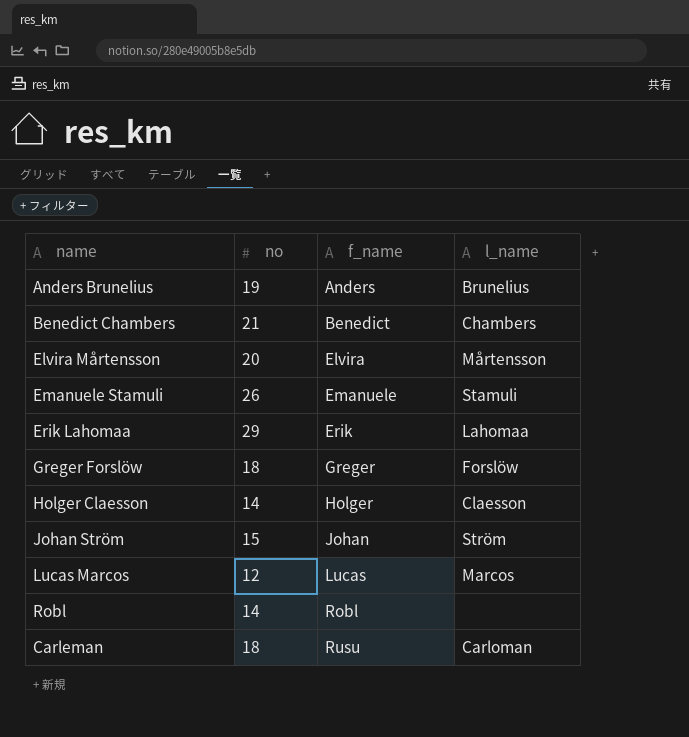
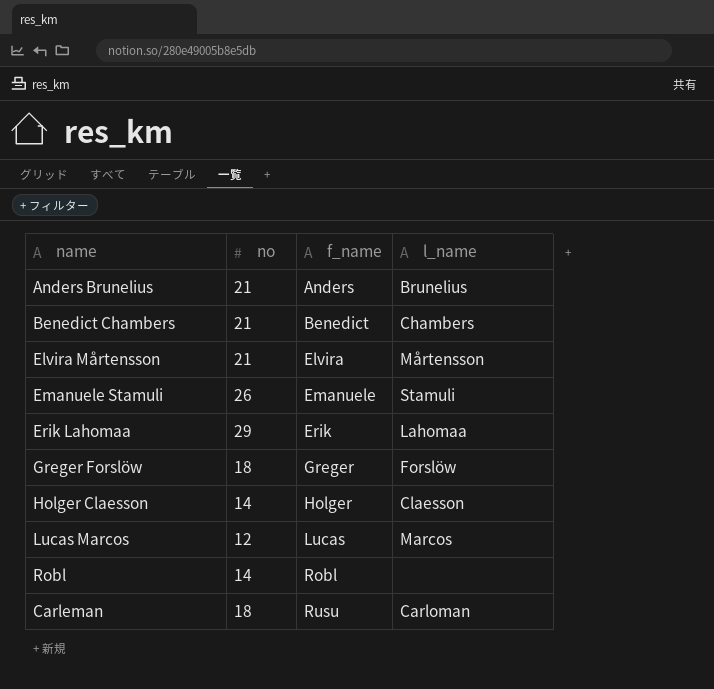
row Johan Ström: 15 | Johan | Ström -> none
Anders Brunelius | no: 19 -> 21
Elvira Mårtensson | no: 20 -> 21

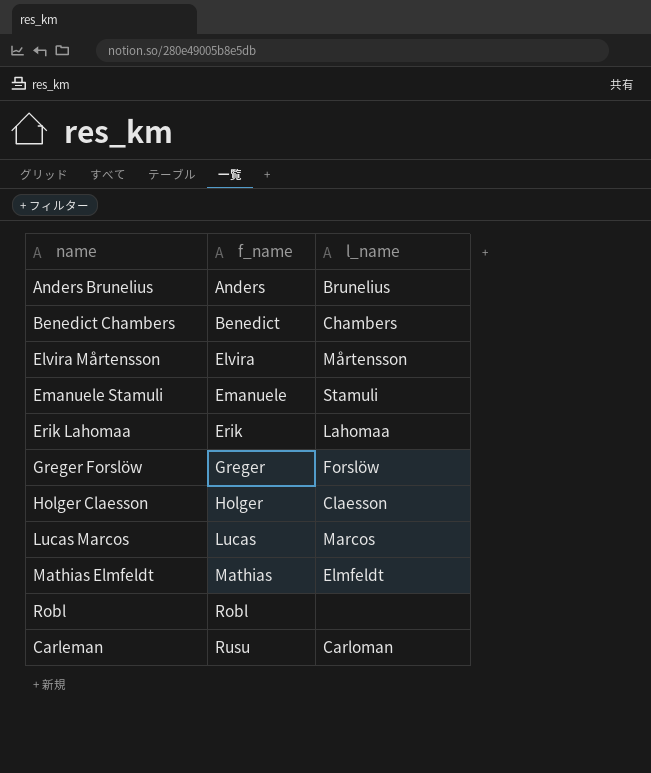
column no | position: 2 -> none
row Mathias Elmfeldt: none -> Mathias | Elmfeldt

